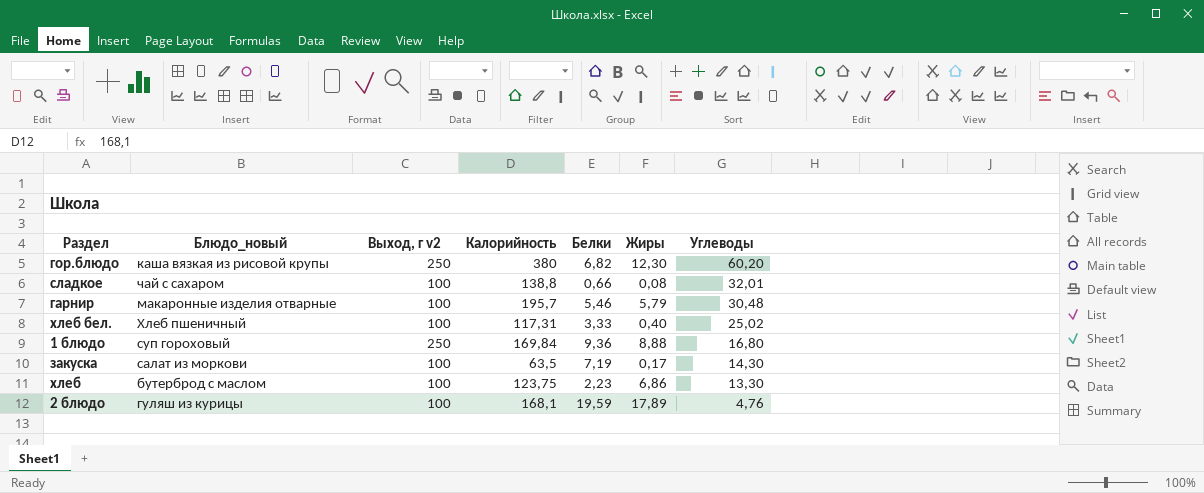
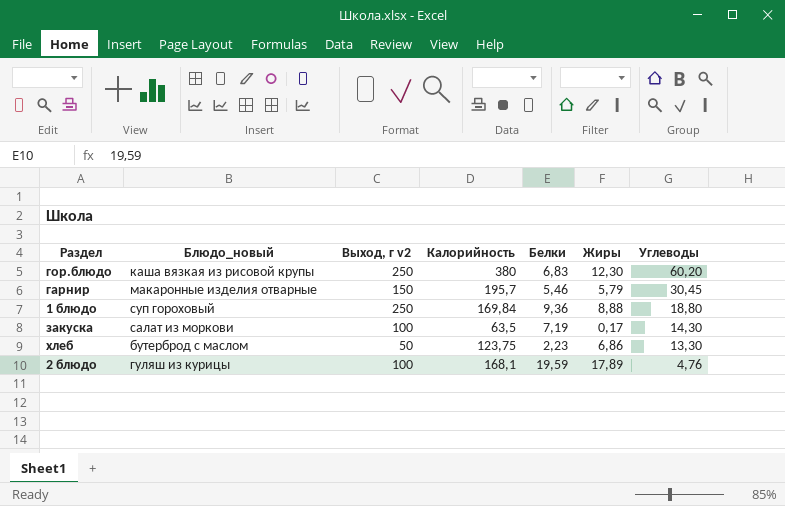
row сладкое: чай с сахаром | 100 | 138,8 | 0,66 | 0,08 | 32,01 -> none
row хлеб бел.: Хлеб пшеничный | 100 | 117,31 | 3,33 | 0,40 | 25,02 -> none
гор.блюдо | Белки: 6,82 -> 6,83
гарнир | Выход, г v2: 100 -> 150
гарнир | Углеводы: 30,48 -> 30,45
1 блюдо | Углеводы: 16,80 -> 18,80
хлеб | Выход, г v2: 100 -> 50

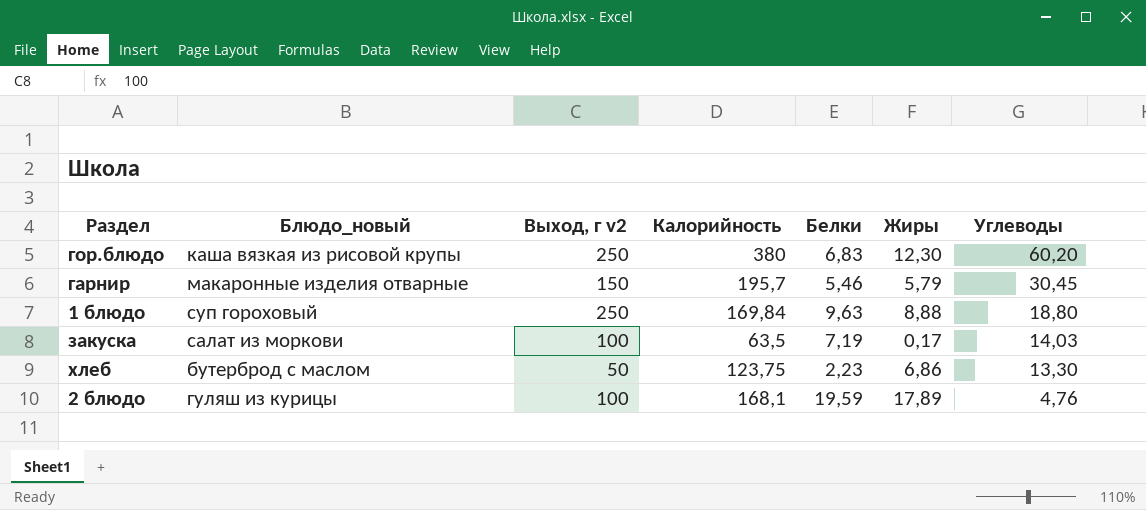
1 блюдо | Белки: 9,36 -> 9,63
закуска | Углеводы: 14,30 -> 14,03

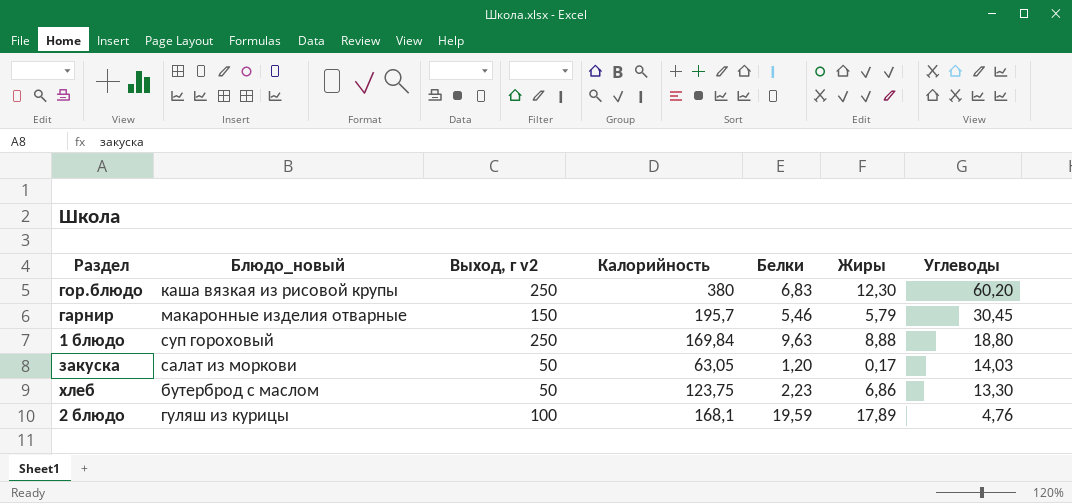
закуска | Выход, г v2: 100 -> 50
закуска | Калорийность: 63,5 -> 63,05
закуска | Белки: 7,19 -> 1,20

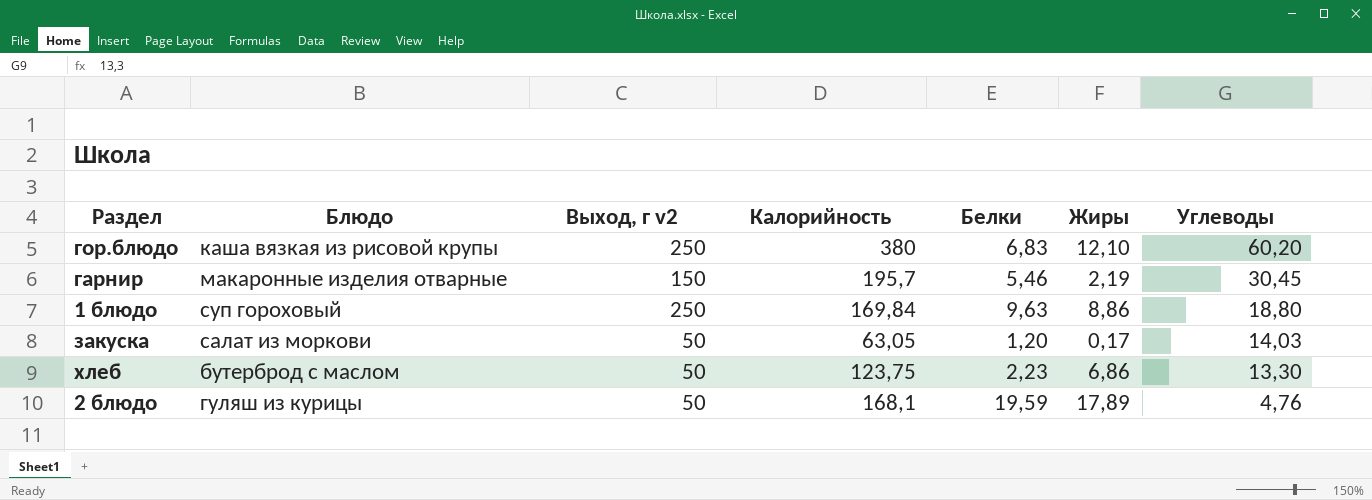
column name: Блюдо_новый -> Блюдо
гор.блюдо | Жиры: 12,30 -> 12,10
гарнир | Жиры: 5,79 -> 2,19
1 блюдо | Жиры: 8,88 -> 8,86
2 блюдо | Выход, г v2: 100 -> 50

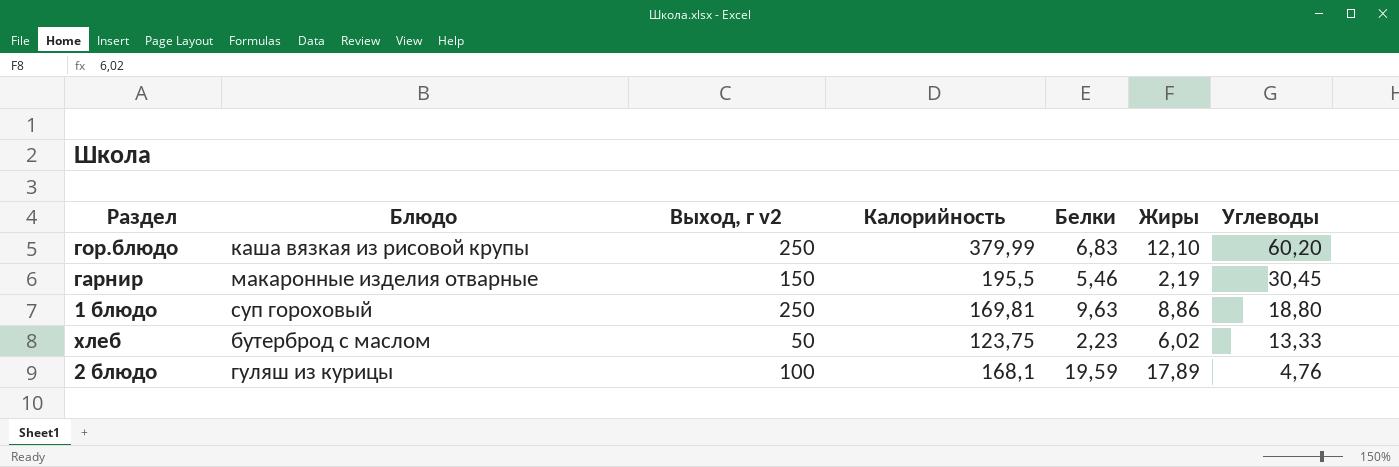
row закуска: салат из моркови | 50 | 63,05 | 1,20 | 0,17 | 14,03 -> none
гор.блюдо | Калорийность: 380 -> 379,99
гарнир | Калорийность: 195,7 -> 195,5
1 блюдо | Калорийность: 169,84 -> 169,81
хлеб | Жиры: 6,86 -> 6,02
хлеб | Углеводы: 13,30 -> 13,33
2 блюдо | Выход, г v2: 50 -> 100

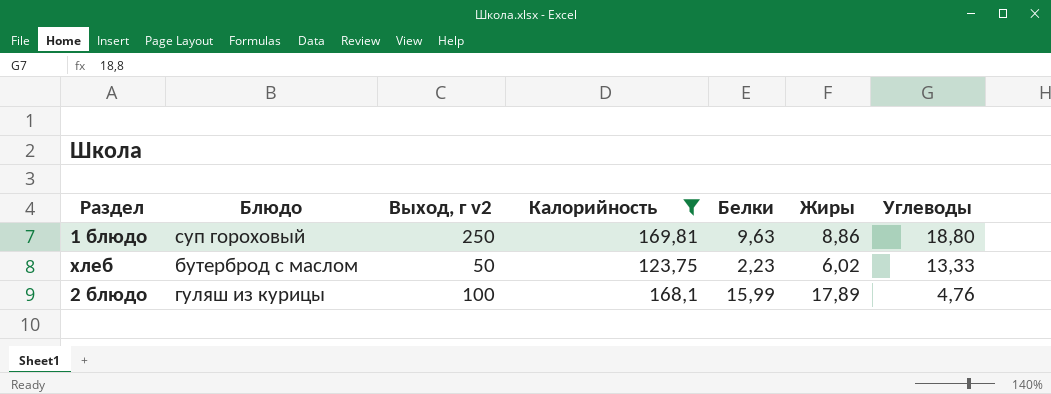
filter: none -> Калорийность <= 169,81
2 блюдо | Белки: 19,59 -> 15,99

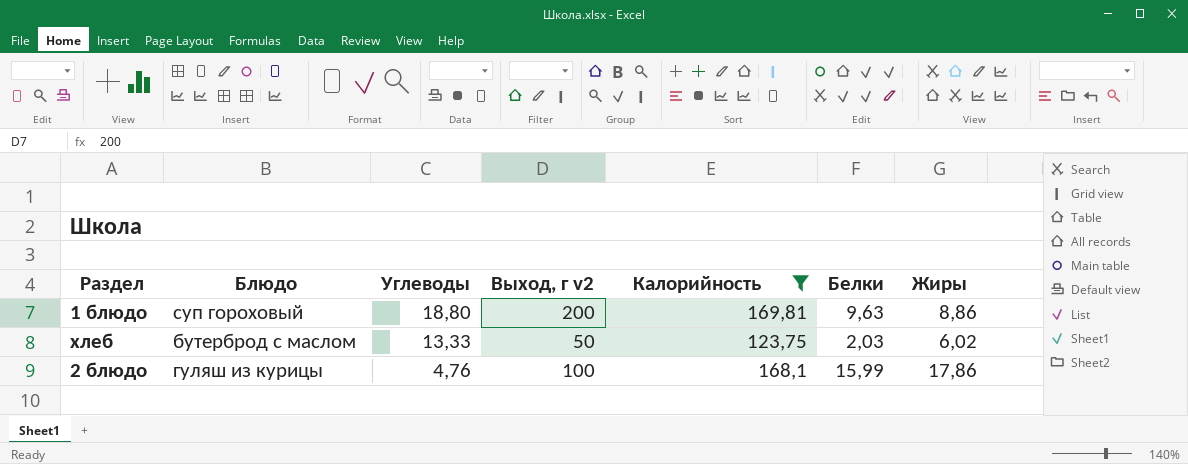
column Углеводы | position: 7 -> 3
1 блюдо | Выход, г v2: 250 -> 200
хлеб | Белки: 2,23 -> 2,03
2 блюдо | Жиры: 17,89 -> 17,86

